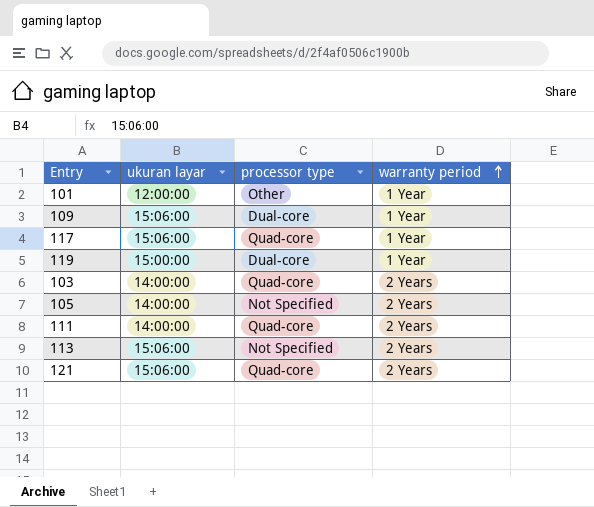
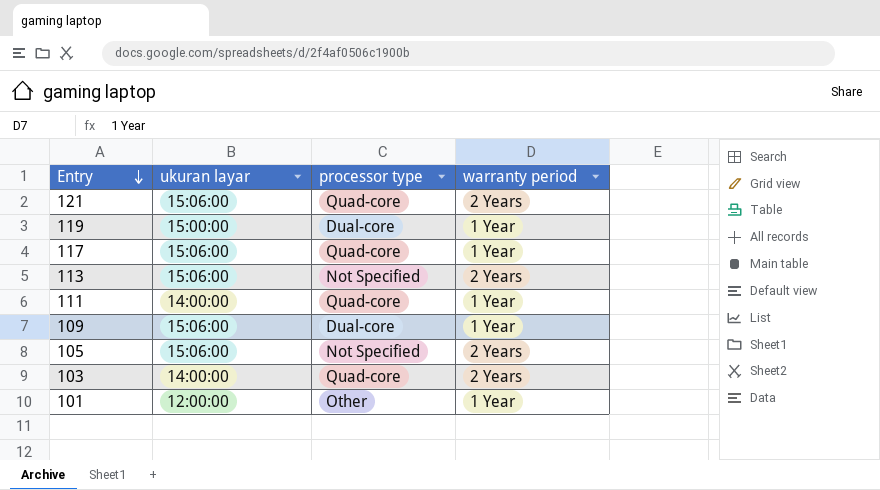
row order: warranty period ascending -> Entry descending
111 | warranty period: 2 Years -> 1 Year
105 | ukuran layar: 14:00:00 -> 15:06:00

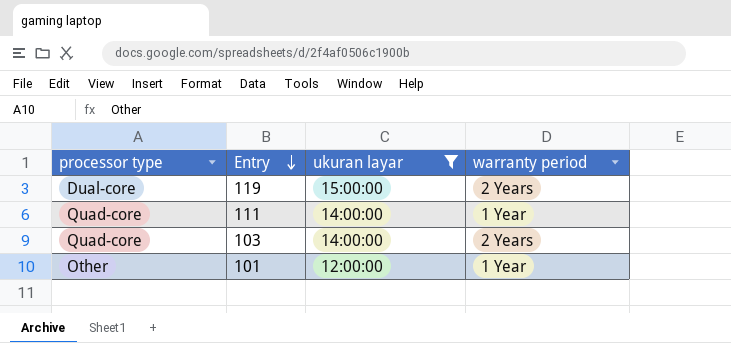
filter: none -> ukuran layar != 15:06:00
column processor type | position: 3 -> 1
119 | warranty period: 1 Year -> 2 Years

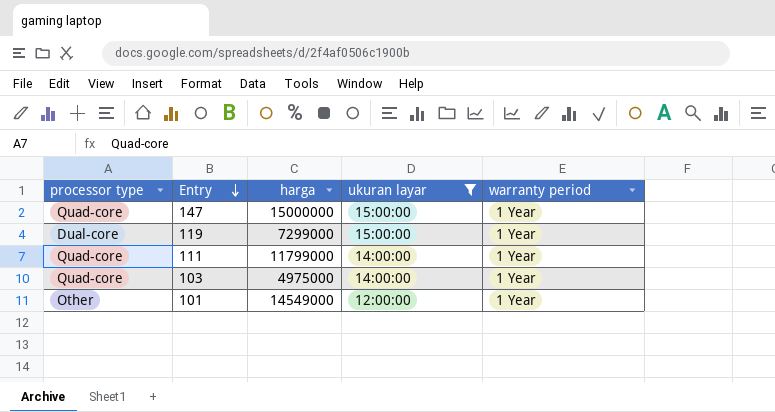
column harga | position: none -> 3
row 147: none -> Quad-core | 15000000 | 15:00:00 | 1 Year
119 | warranty period: 2 Years -> 1 Year
103 | warranty period: 2 Years -> 1 Year

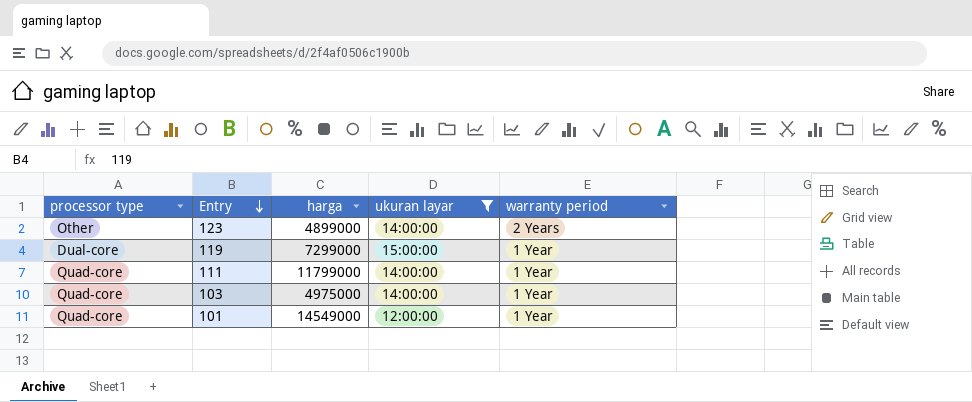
row 147: Quad-core | 15000000 | 15:00:00 | 1 Year -> none
row 123: none -> Other | 4899000 | 14:00:00 | 2 Years
101 | processor type: Other -> Quad-core

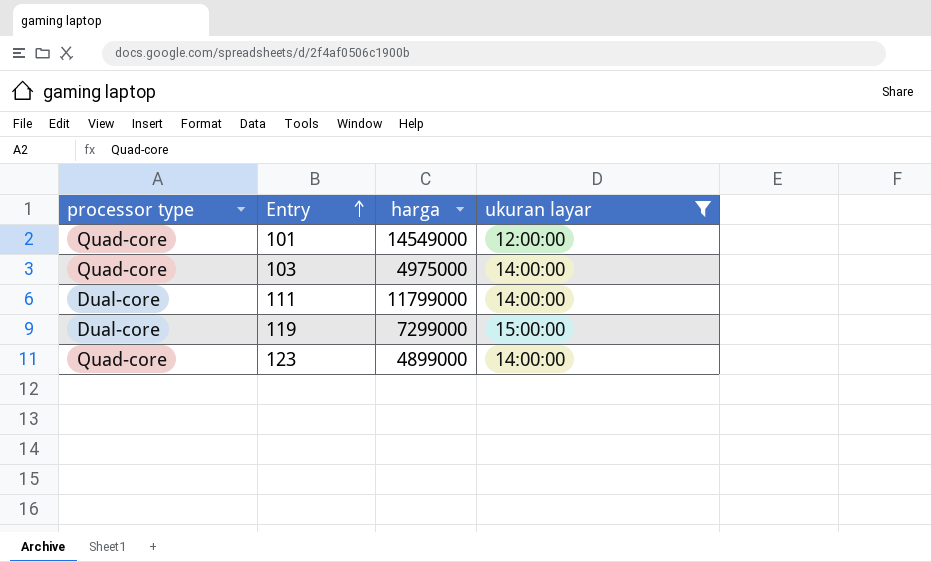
row order: Entry descending -> Entry ascending
column warranty period | position: 5 -> none
111 | processor type: Quad-core -> Dual-core
123 | processor type: Other -> Quad-core

